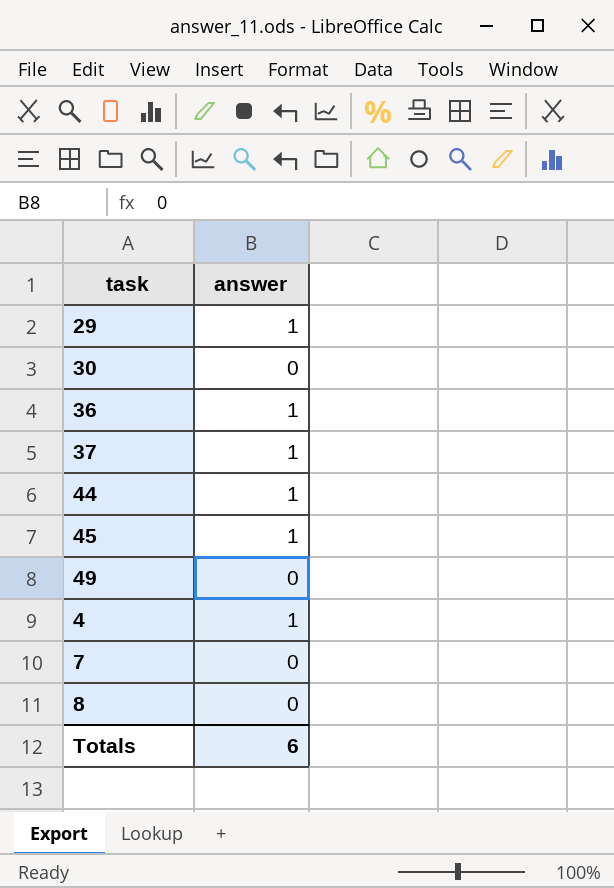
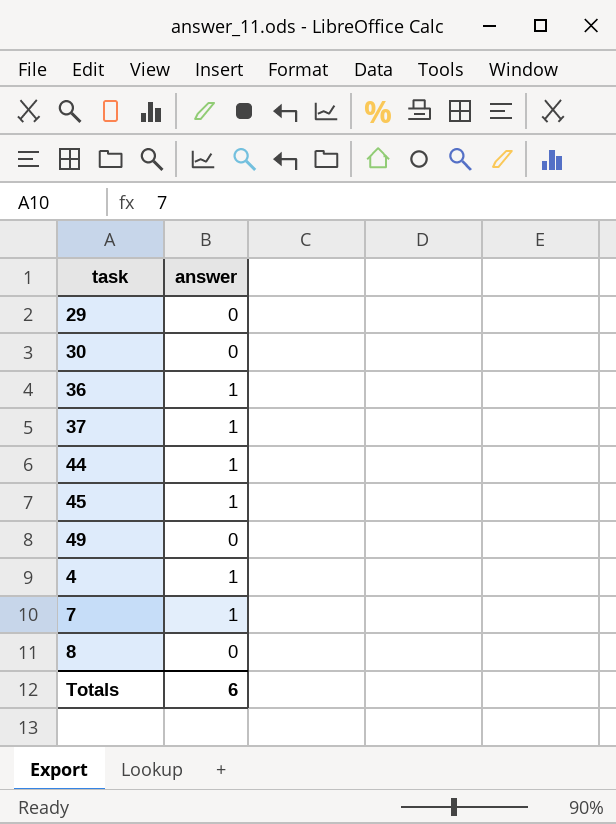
29 | answer: 1 -> 0
7 | answer: 0 -> 1

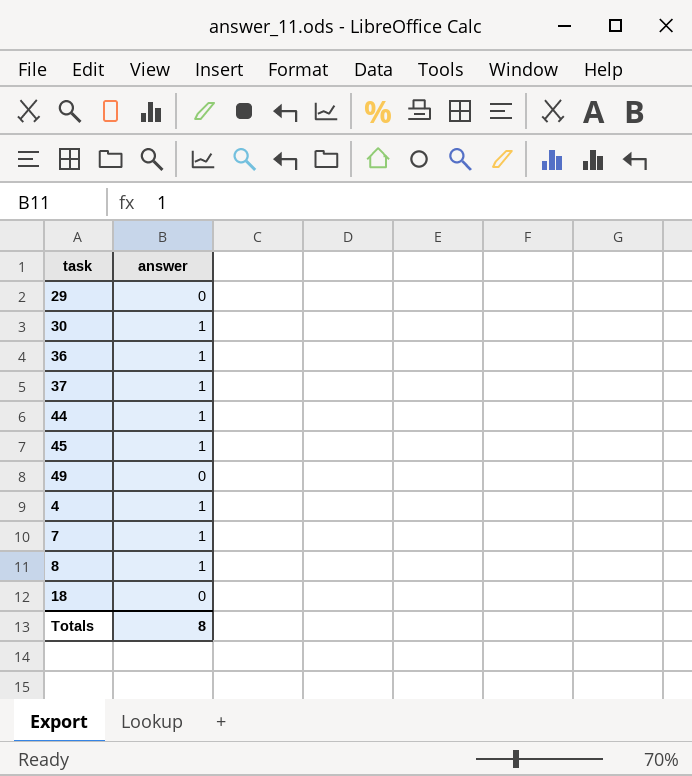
30 | answer: 0 -> 1
8 | answer: 0 -> 1
row 18: none -> 0
Totals | answer: 6 -> 8

